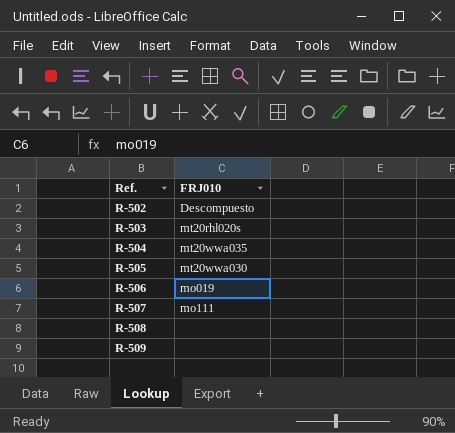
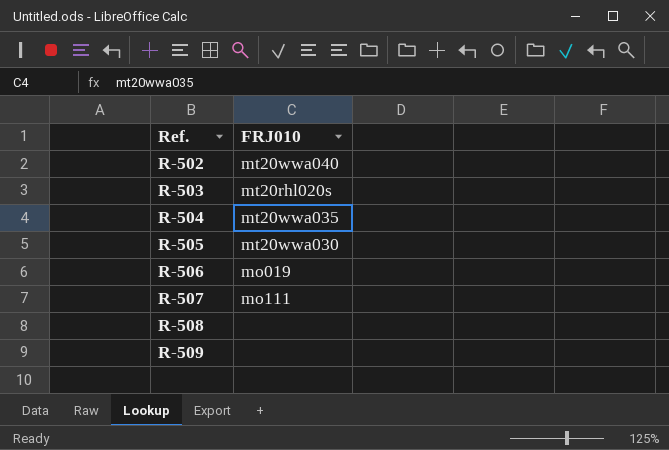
R-502 | FRJ010: Descompuesto -> mt20wwa040

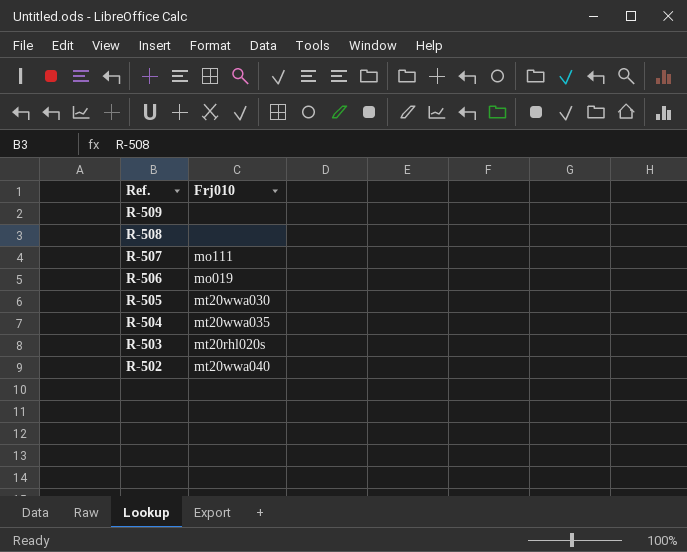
row order: Ref. ascending -> Ref. descending
column name: FRJ010 -> Frj010

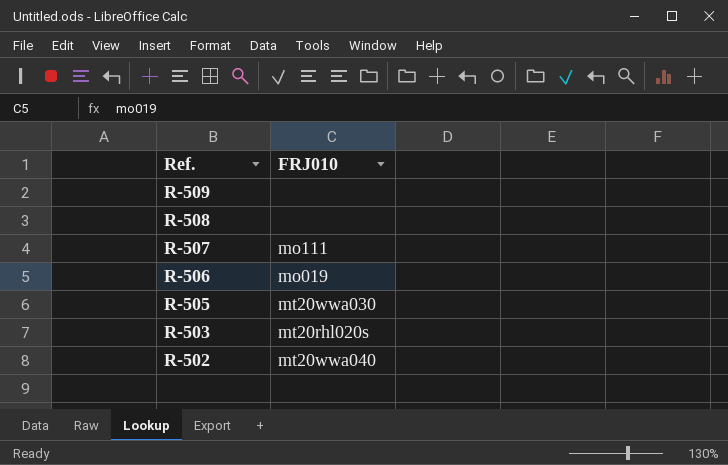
column name: Frj010 -> FRJ010
row R-504: mt20wwa035 -> none

